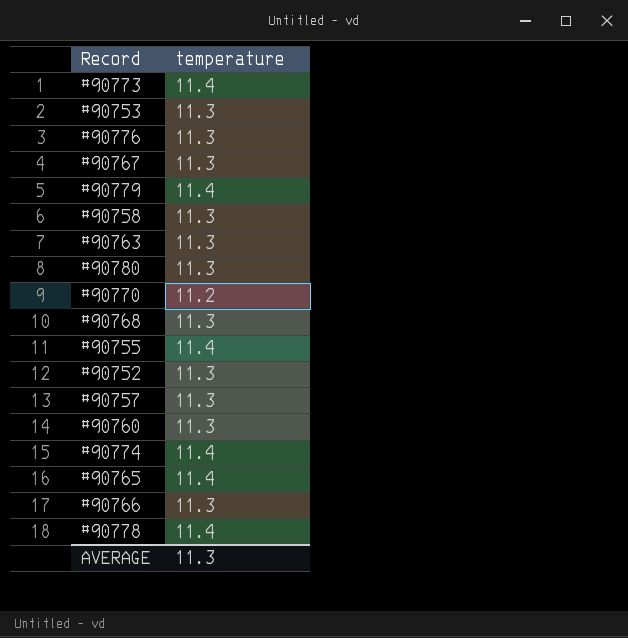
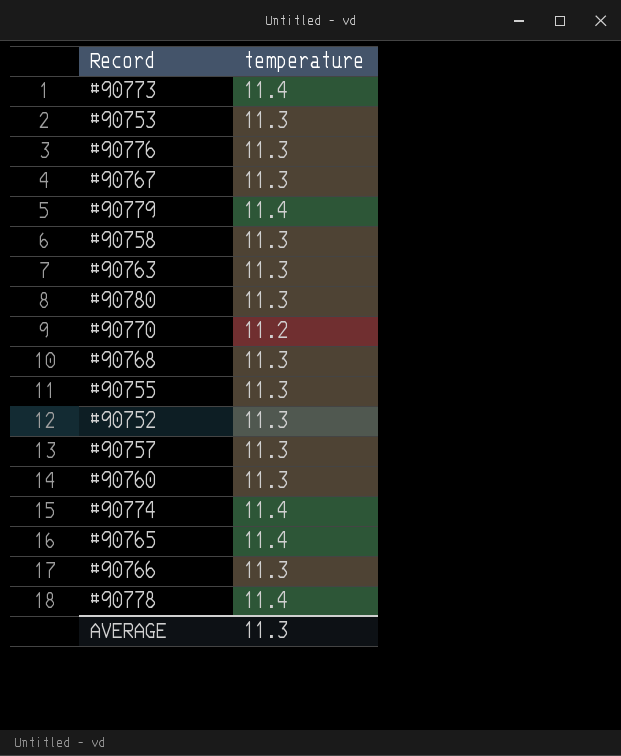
#90755 | temperature: 11.4 -> 11.3

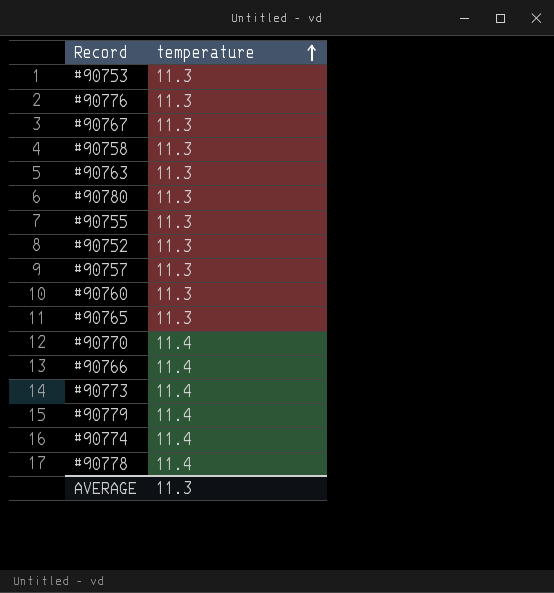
row order: none -> temperature ascending
row #90768: 11.3 -> none
#90765 | temperature: 11.4 -> 11.3
#90770 | temperature: 11.2 -> 11.4
#90766 | temperature: 11.3 -> 11.4

